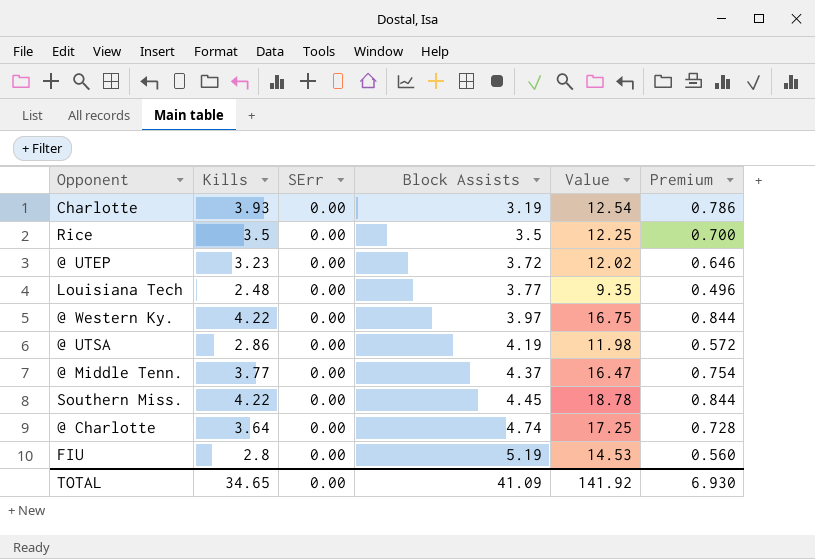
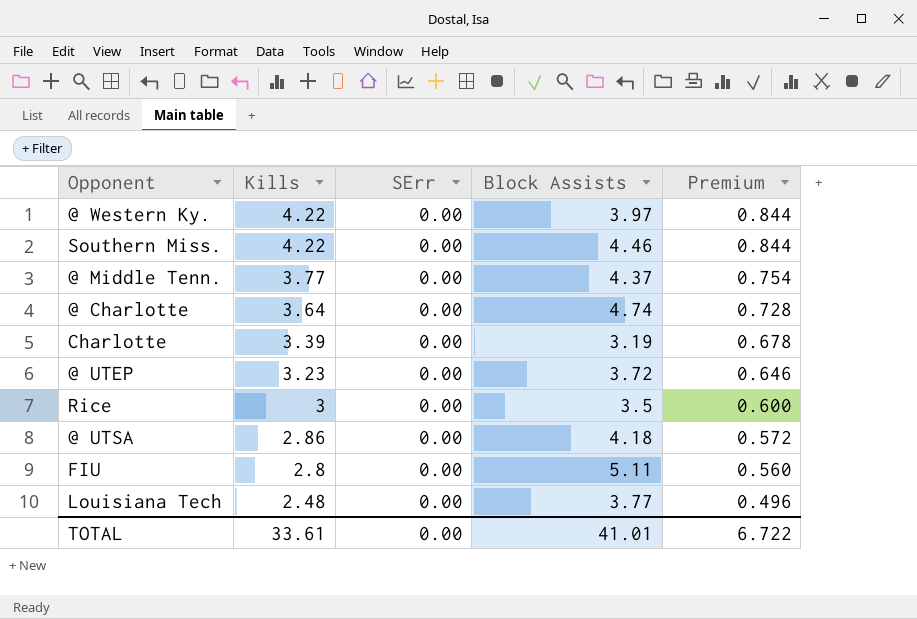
row order: Block Assists ascending -> Kills descending
column Value | formula: [Kills] * [Block Assists] -> none
Southern Miss. | Block Assists: 4.45 -> 4.46
Charlotte | Kills: 3.93 -> 3.39
Charlotte | Premium: 0.786 -> 0.678
Rice | Kills: 3.5 -> 3
Rice | Premium: 0.700 -> 0.600
@ UTSA | Block Assists: 4.19 -> 4.18
FIU | Block Assists: 5.19 -> 5.11
TOTAL | Kills: 34.65 -> 33.61
TOTAL | Block Assists: 41.09 -> 41.01
TOTAL | Premium: 6.930 -> 6.722

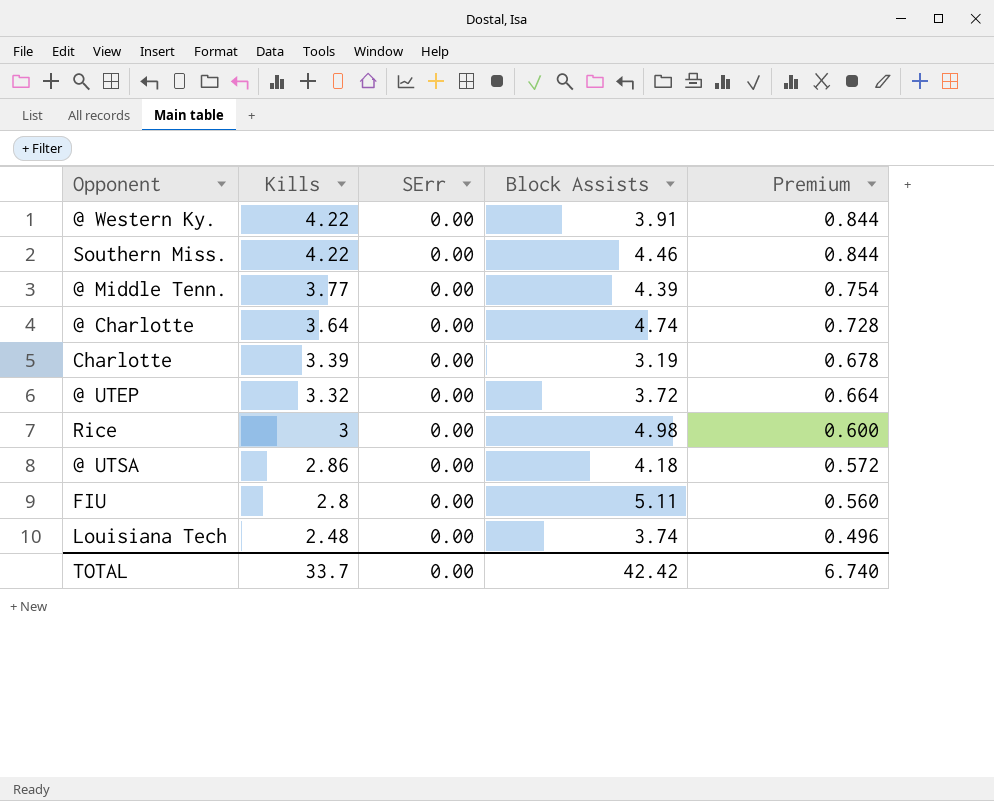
@ Western Ky. | Block Assists: 3.97 -> 3.91
@ Middle Tenn. | Block Assists: 4.37 -> 4.39
@ UTEP | Kills: 3.23 -> 3.32
@ UTEP | Premium: 0.646 -> 0.664
Rice | Block Assists: 3.5 -> 4.98
Louisiana Tech | Block Assists: 3.77 -> 3.74
TOTAL | Kills: 33.61 -> 33.7
TOTAL | Block Assists: 41.01 -> 42.42
TOTAL | Premium: 6.722 -> 6.740

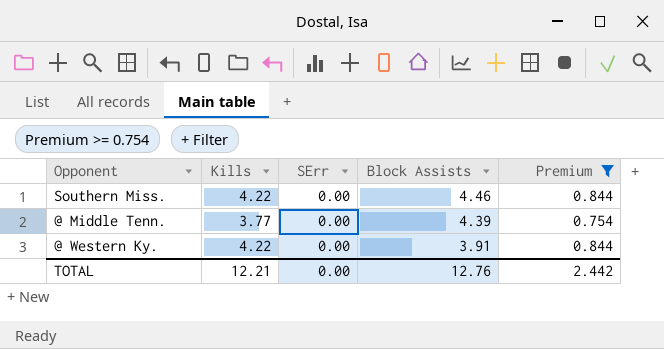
filter: none -> Premium >= 0.754
row order: Kills descending -> Block Assists descending
TOTAL | Kills: 33.7 -> 12.21
TOTAL | Block Assists: 42.42 -> 12.76
TOTAL | Premium: 6.740 -> 2.442

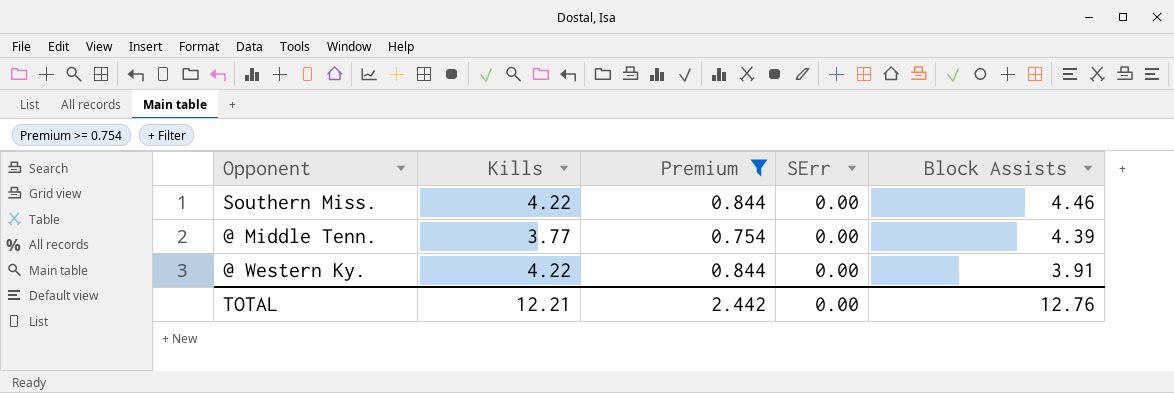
column Premium | position: 5 -> 3

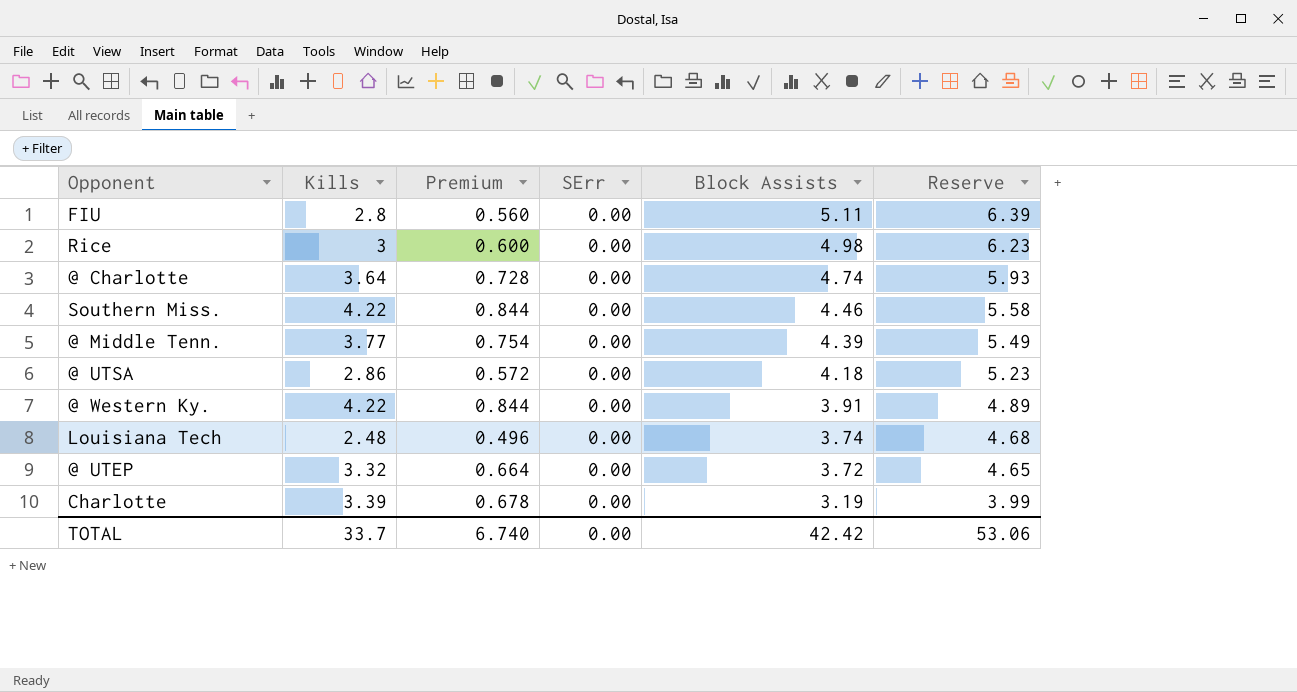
filter: Premium >= 0.754 -> none
column Reserve | formula: none -> [Block Assists] * 1.25
TOTAL | Kills: 12.21 -> 33.7
TOTAL | Premium: 2.442 -> 6.740
TOTAL | Block Assists: 12.76 -> 42.42

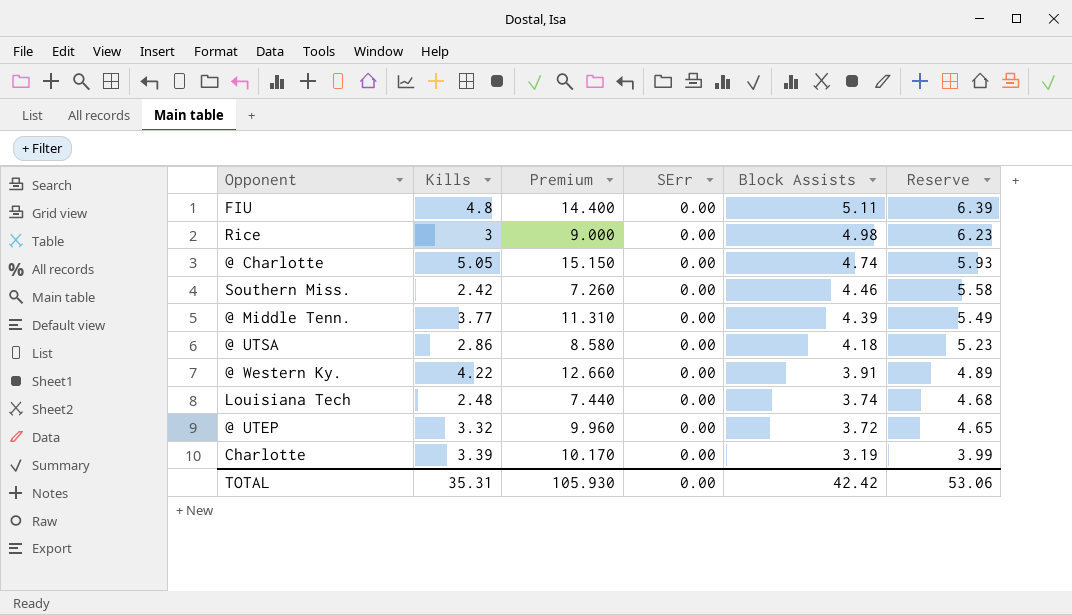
column Premium | formula: [Kills] * 0.2 -> [Kills] * 3
FIU | Kills: 2.8 -> 4.8
@ Charlotte | Kills: 3.64 -> 5.05
Southern Miss. | Kills: 4.22 -> 2.42
TOTAL | Kills: 33.7 -> 35.31
TOTAL | Premium: 6.740 -> 105.930

